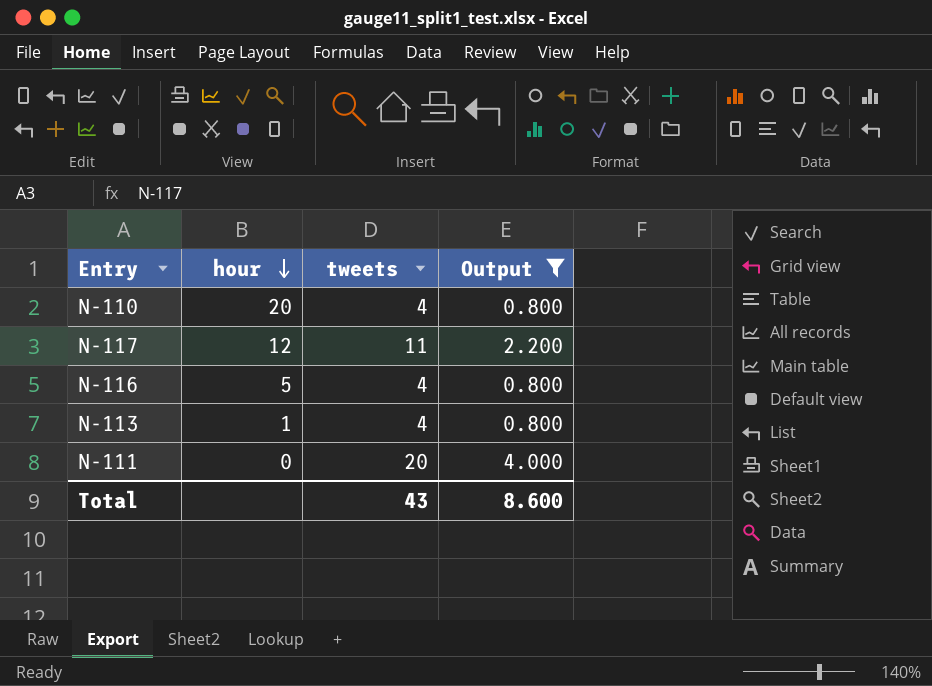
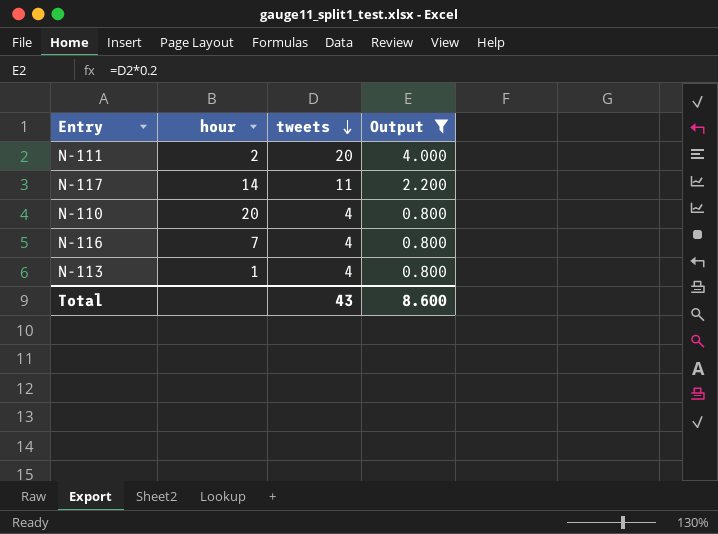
row order: hour descending -> tweets descending
N-111 | hour: 0 -> 2
N-117 | hour: 12 -> 14
N-116 | hour: 5 -> 7

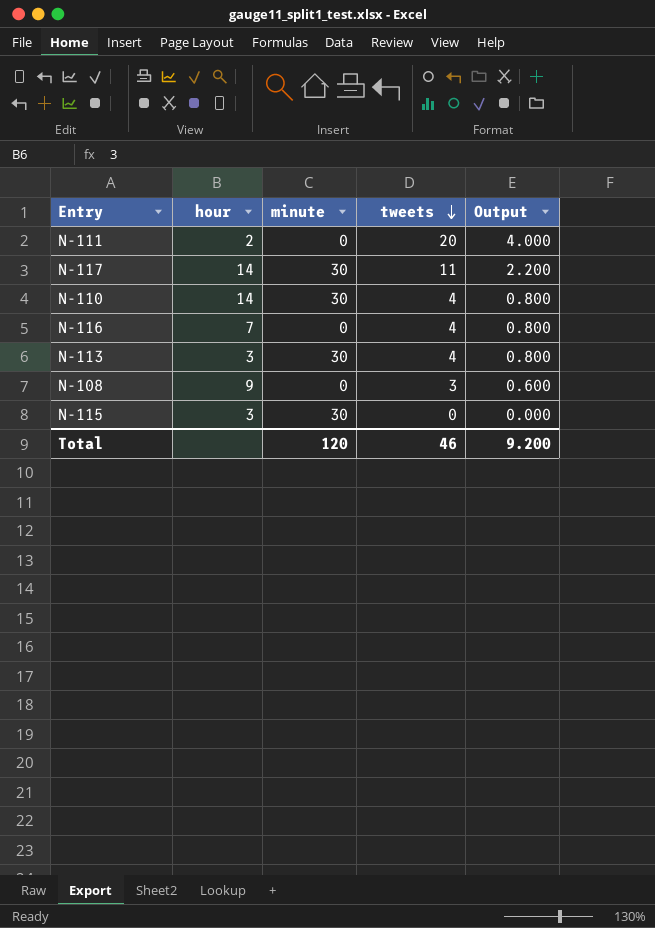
filter: Output >= 0.800 -> none
column minute | position: none -> 3
N-110 | hour: 20 -> 14
N-113 | hour: 1 -> 3
Total | tweets: 43 -> 46
Total | Output: 8.600 -> 9.200

